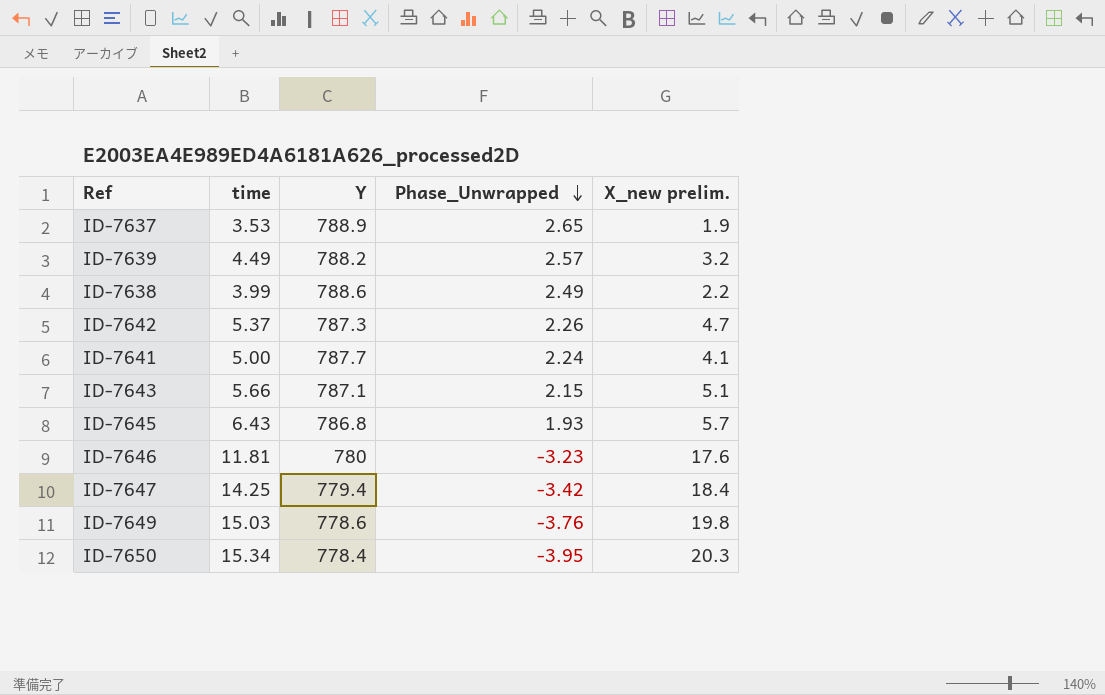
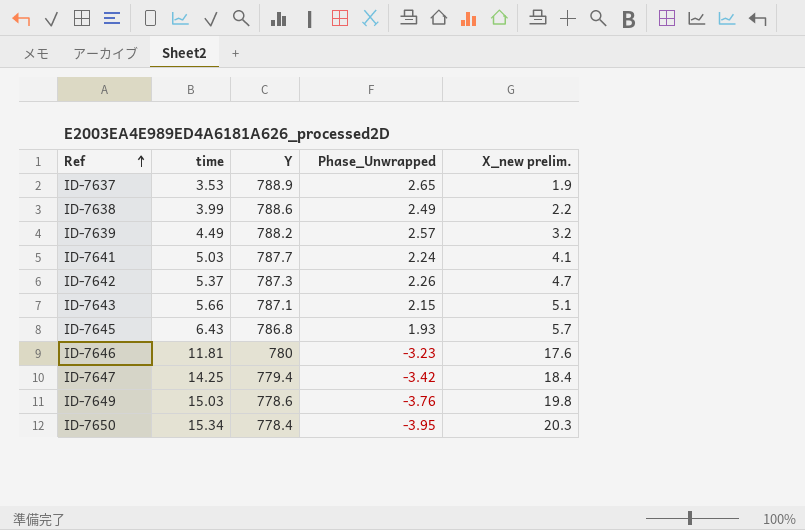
row order: Phase_Unwrapped descending -> Ref ascending
ID-7641 | time: 5.00 -> 5.03

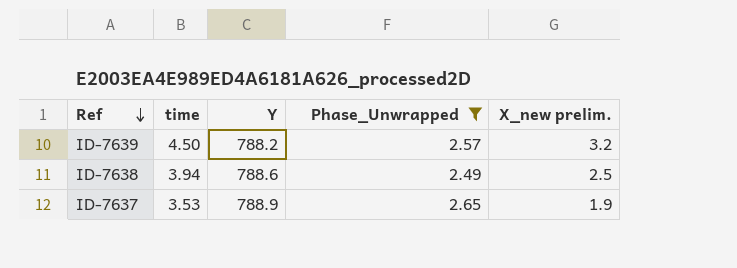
filter: none -> Phase_Unwrapped >= 2.49
row order: Ref ascending -> Ref descending
ID-7639 | time: 4.49 -> 4.50
ID-7638 | time: 3.99 -> 3.94
ID-7638 | X_new prelim.: 2.2 -> 2.5

